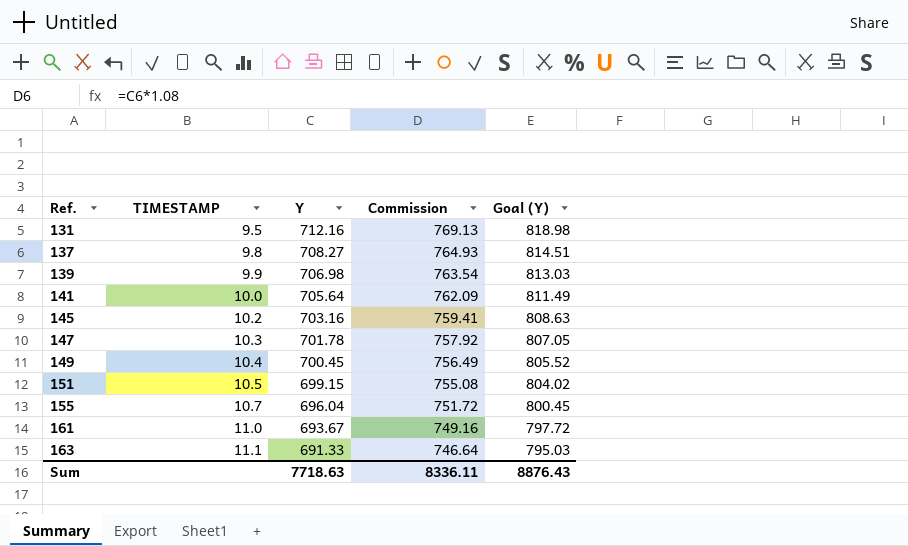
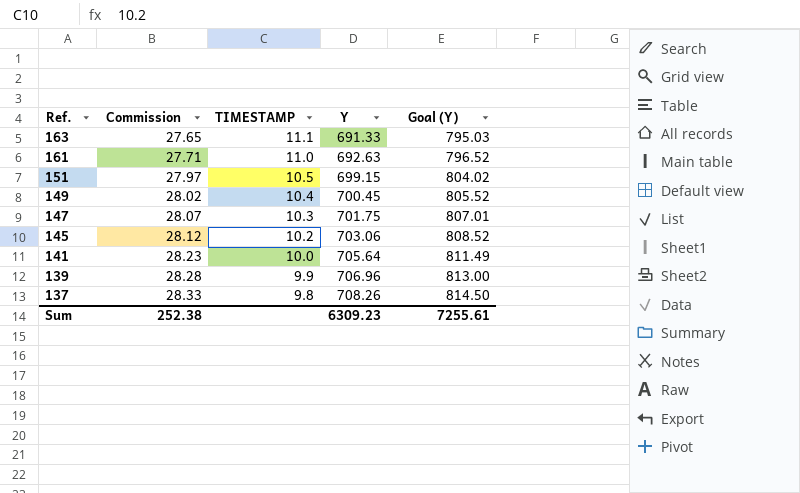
row order: Ref. ascending -> Ref. descending
column Commission | formula: [Y] * 1.08 -> [Y] * 0.04
column Commission | position: 4 -> 2
row 131: 9.5 | 712.16 | 769.13 | 818.98 -> none
row 155: 10.7 | 696.04 | 751.72 | 800.45 -> none
161 | Y: 693.67 -> 692.63
161 | Goal (Y): 797.72 -> 796.52
147 | Y: 701.78 -> 701.75
147 | Goal (Y): 807.05 -> 807.01
145 | Y: 703.16 -> 703.06
145 | Goal (Y): 808.63 -> 808.52
139 | Y: 706.98 -> 706.96
139 | Goal (Y): 813.03 -> 813.00
137 | Y: 708.27 -> 708.26
137 | Goal (Y): 814.51 -> 814.50
Sum | Commission: 8336.11 -> 252.38
Sum | Y: 7718.63 -> 6309.23
Sum | Goal (Y): 8876.43 -> 7255.61

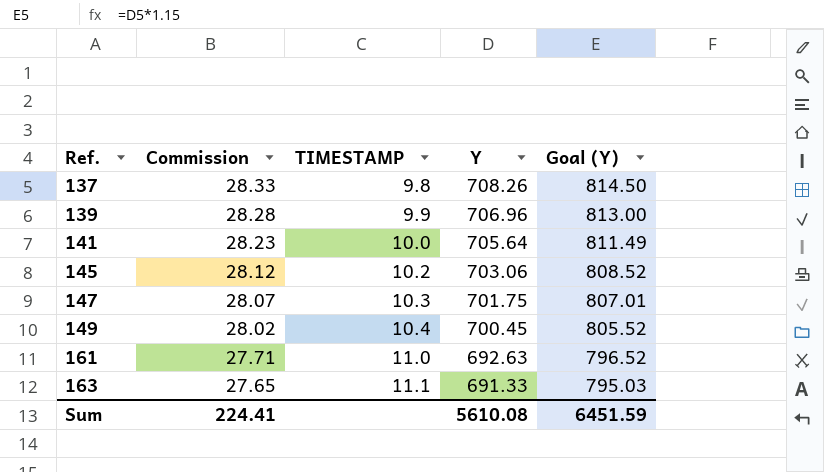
row order: Ref. descending -> Ref. ascending
row 151: 27.97 | 10.5 | 699.15 | 804.02 -> none
Sum | Commission: 252.38 -> 224.41
Sum | Y: 6309.23 -> 5610.08
Sum | Goal (Y): 7255.61 -> 6451.59

